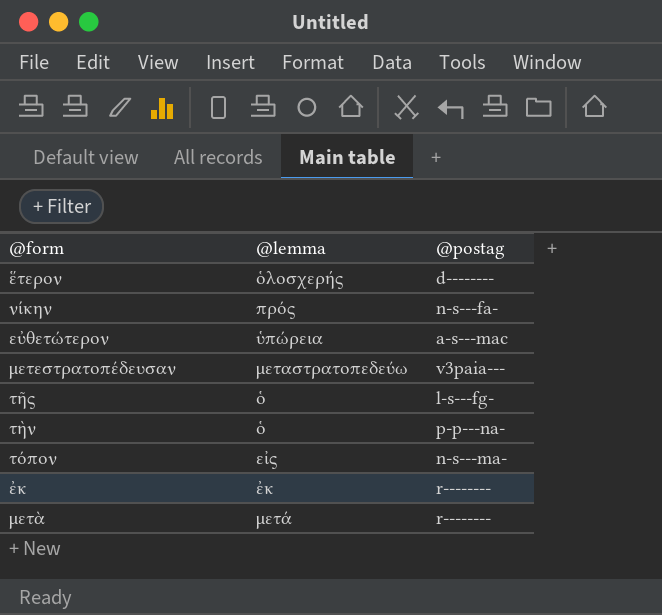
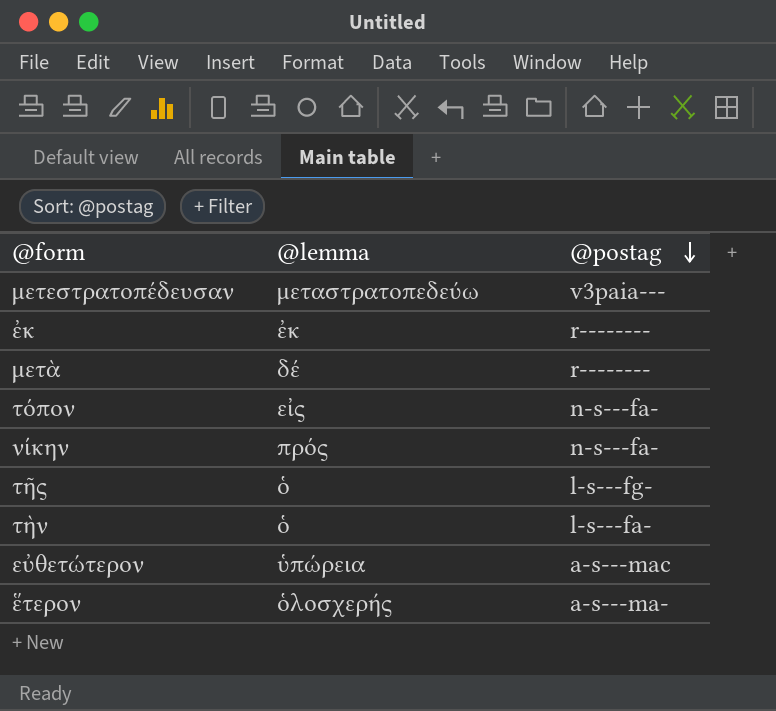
row order: none -> @postag descending
μετὰ | @lemma: μετά -> δέ
τόπον | @postag: n-s---ma- -> n-s---fa-
τὴν | @postag: p-p---na- -> l-s---fa-
ἕτερον | @postag: d-------- -> a-s---ma-

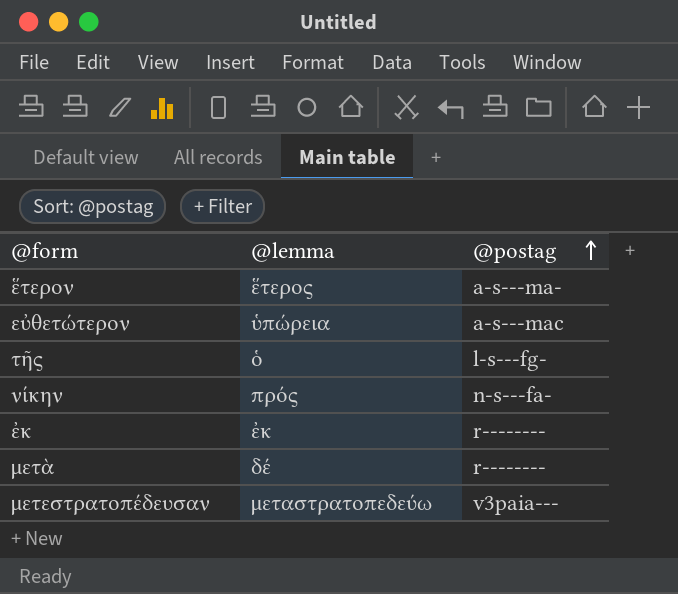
row order: @postag descending -> @postag ascending
row τόπον: εἰς | n-s---fa- -> none
row τὴν: ὁ | l-s---fa- -> none
ἕτερον | @lemma: ὁλοσχερής -> ἕτερος

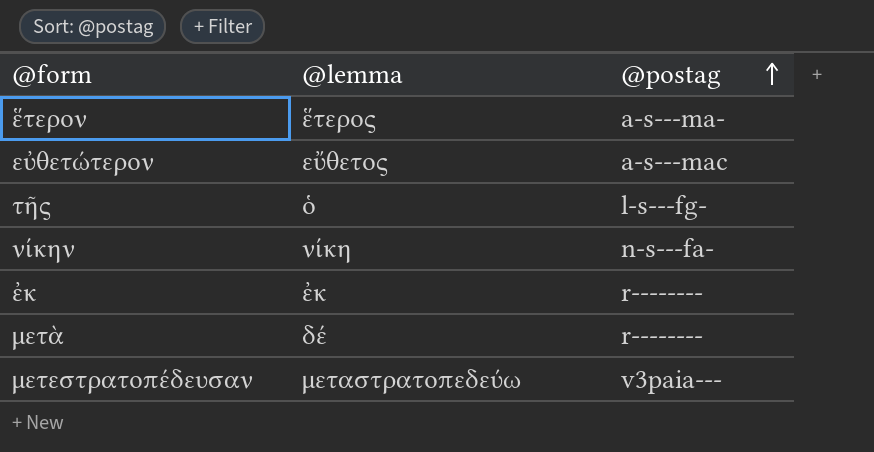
εὐθετώτερον | @lemma: ὑπώρεια -> εὔθετος
νίκην | @lemma: πρός -> νίκη

